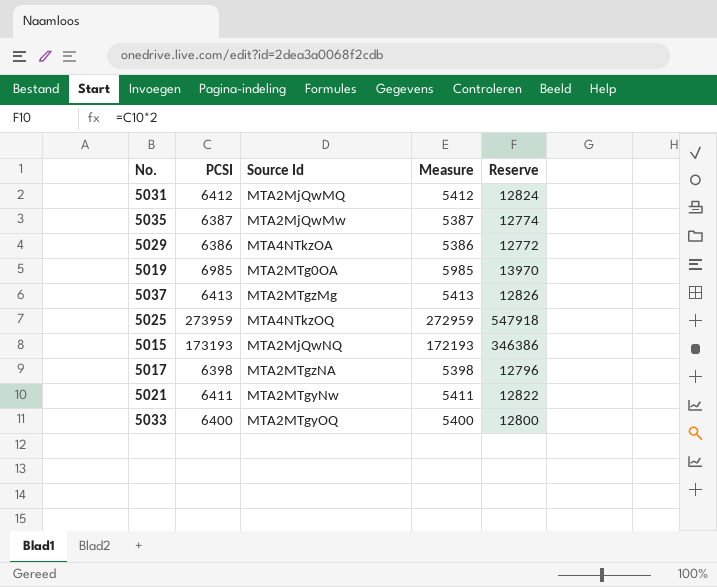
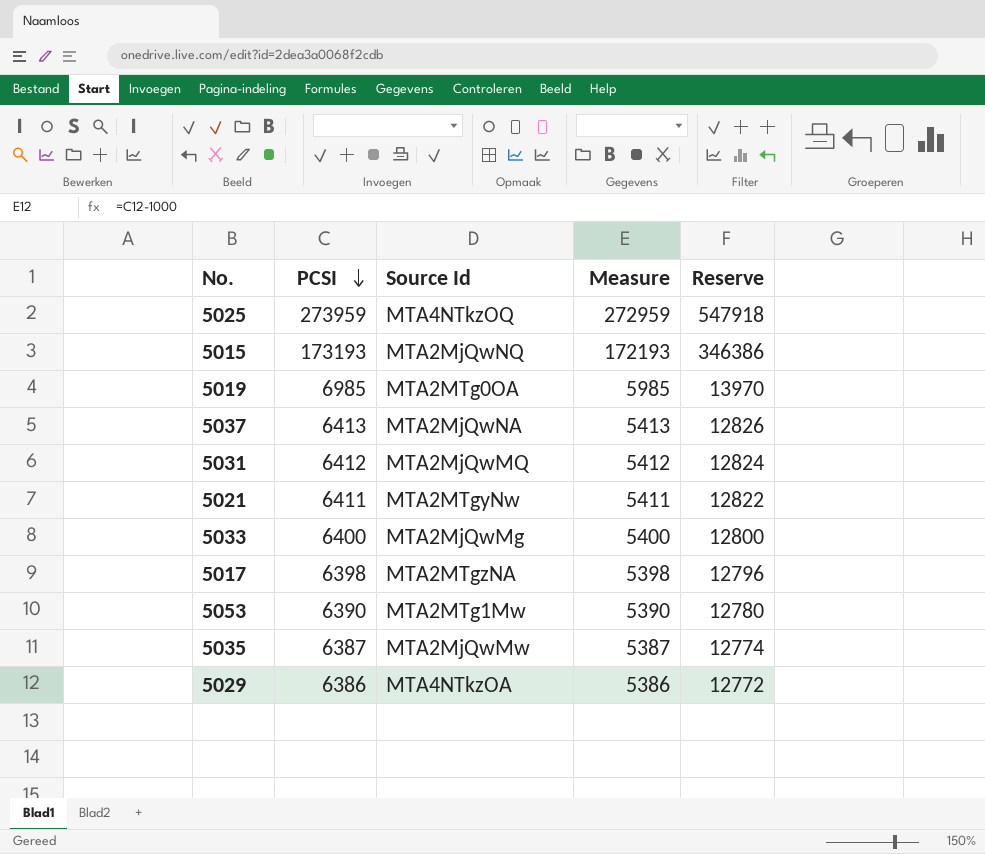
row order: none -> PCSI descending
5037 | Source Id: MTA2MTgzMg -> MTA2MjQwNA
5033 | Source Id: MTA2MTgyOQ -> MTA2MjQwMg
row 5053: none -> 6390 | MTA2MTg1Mw | 5390 | 12780

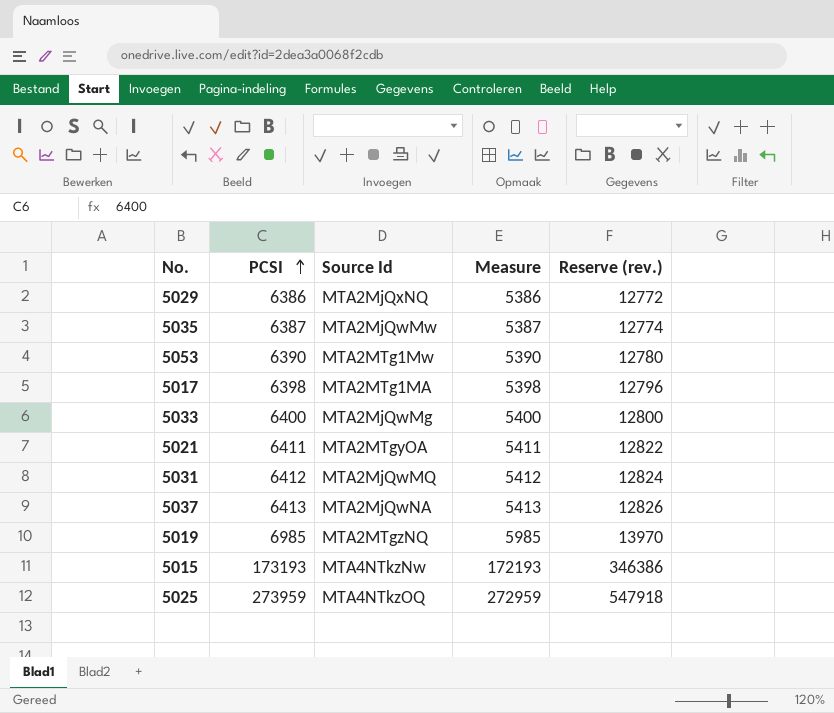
row order: PCSI descending -> PCSI ascending
column name: Reserve -> Reserve (rev.)
5029 | Source Id: MTA4NTkzOA -> MTA2MjQxNQ
5017 | Source Id: MTA2MTgzNA -> MTA2MTg1MA
5021 | Source Id: MTA2MTgyNw -> MTA2MTgyOA
5019 | Source Id: MTA2MTg0OA -> MTA2MTgzNQ
5015 | Source Id: MTA2MjQwNQ -> MTA4NTkzNw

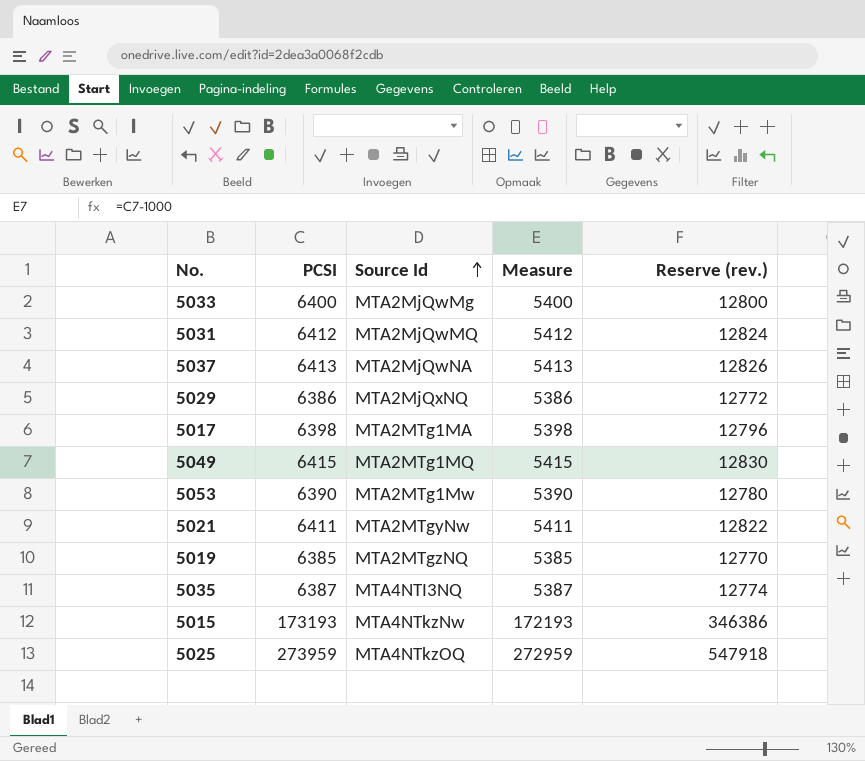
row order: PCSI ascending -> Source Id ascending
row 5049: none -> 6415 | MTA2MTg1MQ | 5415 | 12830
5021 | Source Id: MTA2MTgyOA -> MTA2MTgyNw
5019 | PCSI: 6985 -> 6385
5019 | Measure: 5985 -> 5385
5019 | Reserve (rev.): 13970 -> 12770
5035 | Source Id: MTA2MjQwMw -> MTA4NTI3NQ

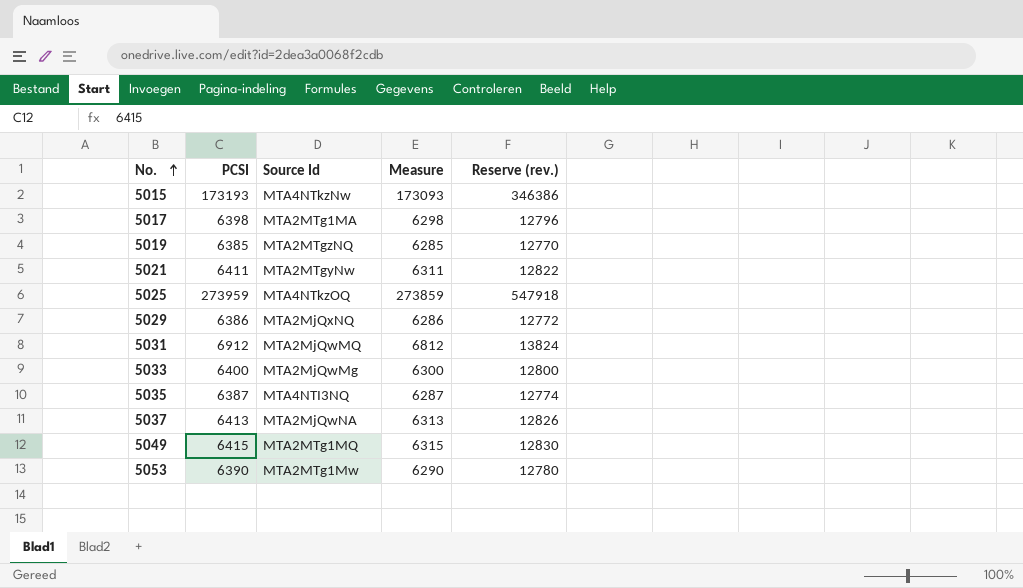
row order: Source Id ascending -> No. ascending
column Measure | formula: [PCSI] - 1000 -> [PCSI] - 100
5031 | PCSI: 6412 -> 6912
5031 | Reserve (rev.): 12824 -> 13824

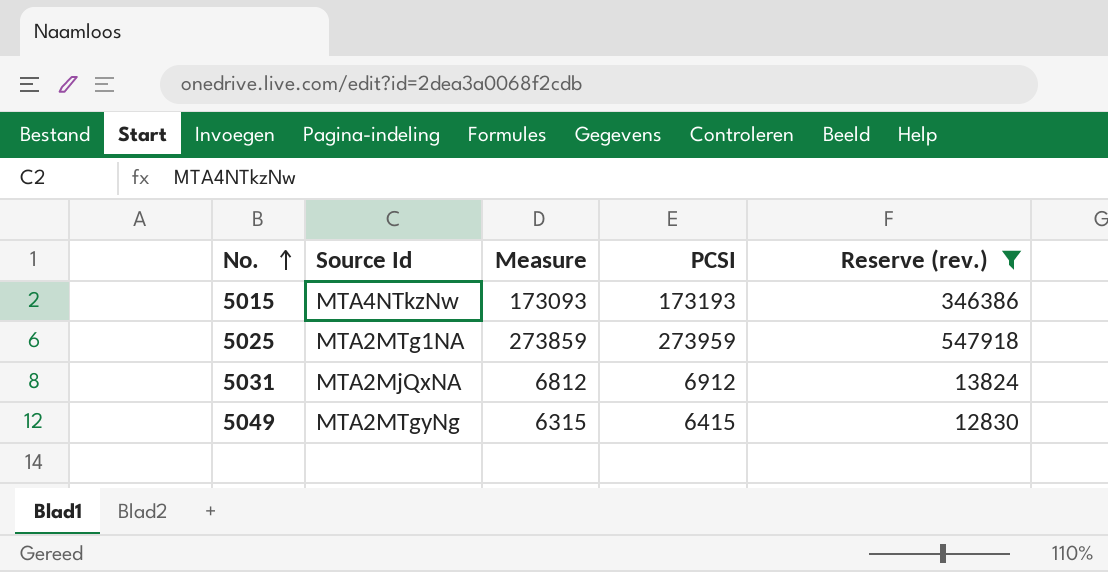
filter: none -> Reserve (rev.) >= 12830
column PCSI | position: 2 -> 4
5025 | Source Id: MTA4NTkzOQ -> MTA2MTg1NA
5031 | Source Id: MTA2MjQwMQ -> MTA2MjQxNA
5049 | Source Id: MTA2MTg1MQ -> MTA2MTgyNg

